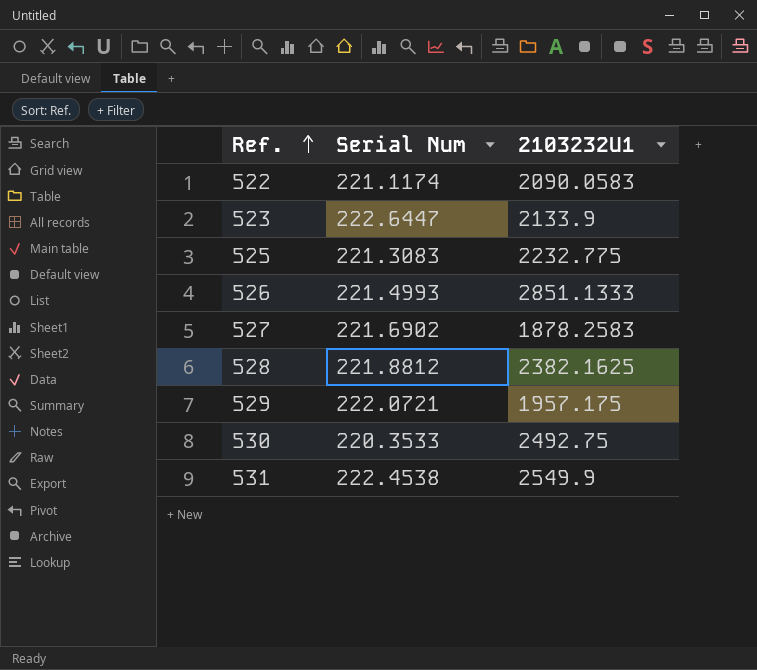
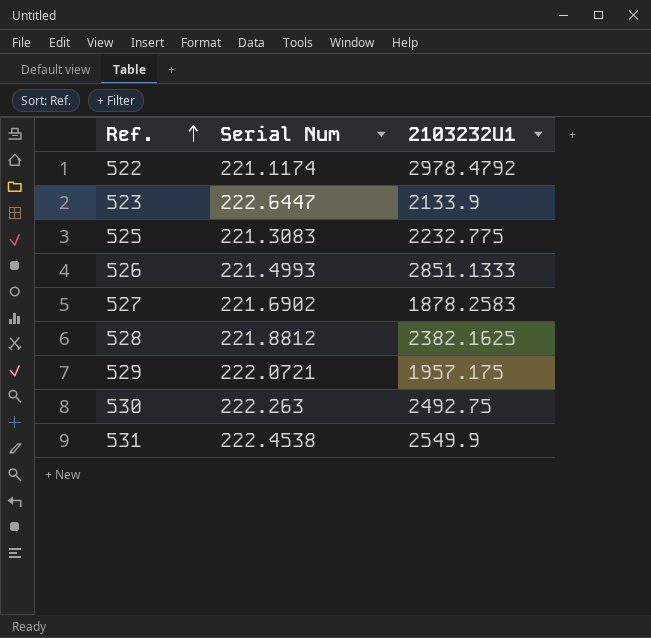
522 | 2103232U1: 2090.0583 -> 2978.4792
530 | Serial Num: 220.3533 -> 222.263

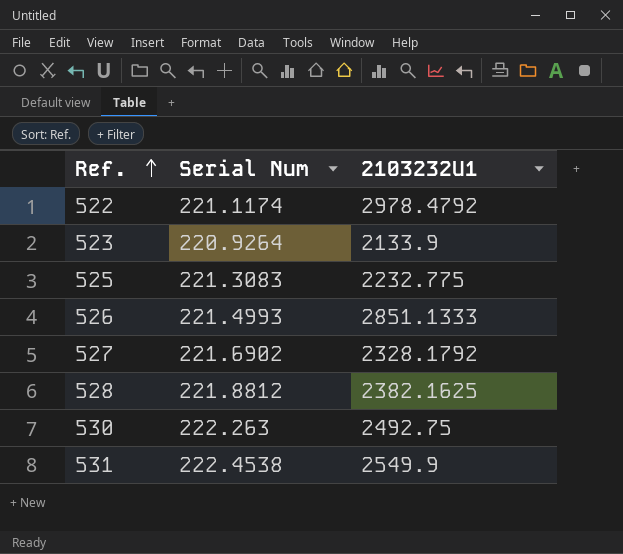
row 529: 222.0721 | 1957.175 -> none
523 | Serial Num: 222.6447 -> 220.9264
527 | 2103232U1: 1878.2583 -> 2328.1792

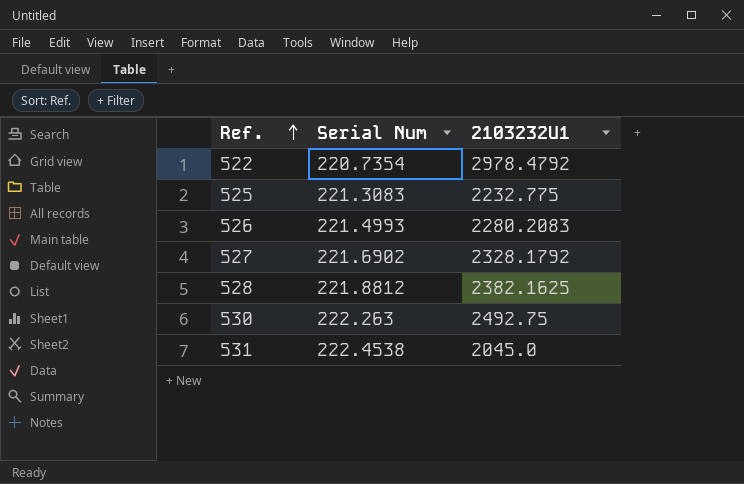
row 523: 220.9264 | 2133.9 -> none
522 | Serial Num: 221.1174 -> 220.7354
526 | 2103232U1: 2851.1333 -> 2280.2083
531 | 2103232U1: 2549.9 -> 2045.0

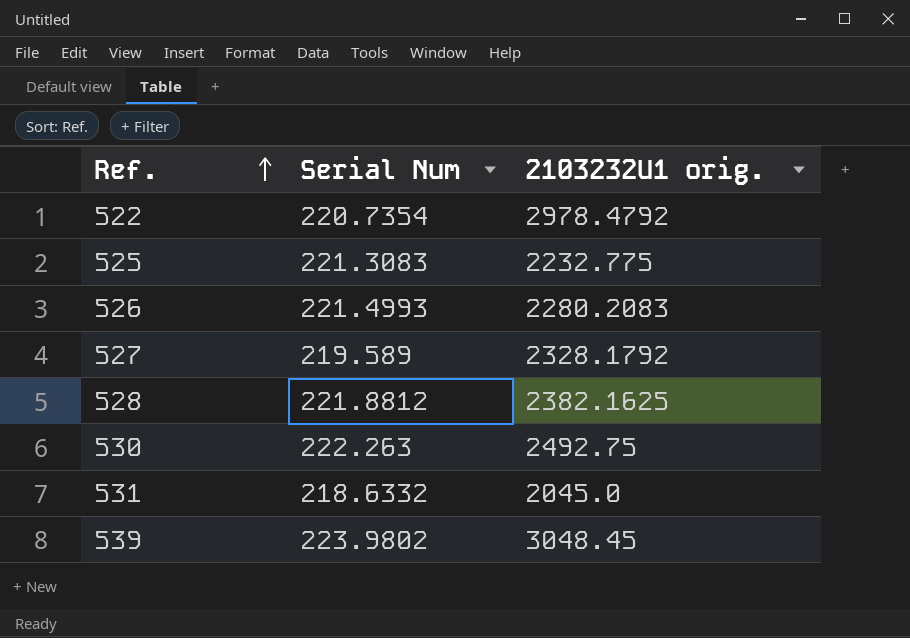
column name: 2103232U1 -> 2103232U1 orig.
527 | Serial Num: 221.6902 -> 219.589
531 | Serial Num: 222.4538 -> 218.6332
row 539: none -> 223.9802 | 3048.45

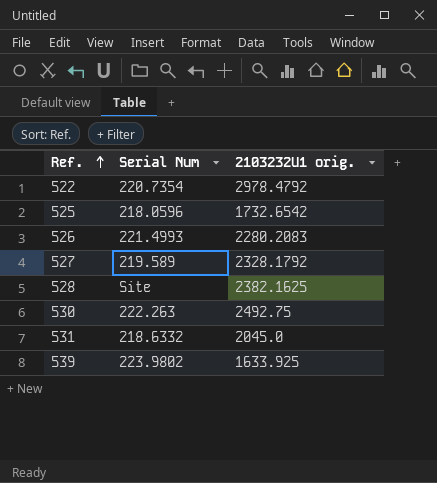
525 | Serial Num: 221.3083 -> 218.0596
525 | 2103232U1 orig.: 2232.775 -> 1732.6542
528 | Serial Num: 221.8812 -> Site
539 | 2103232U1 orig.: 3048.45 -> 1633.925

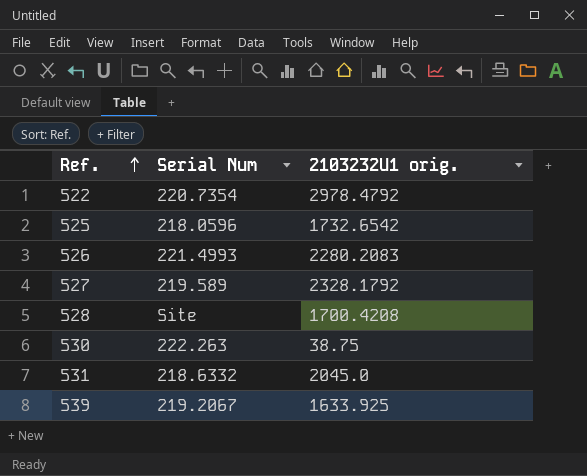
528 | 2103232U1 orig.: 2382.1625 -> 1700.4208
530 | 2103232U1 orig.: 2492.75 -> 38.75
539 | Serial Num: 223.9802 -> 219.2067

